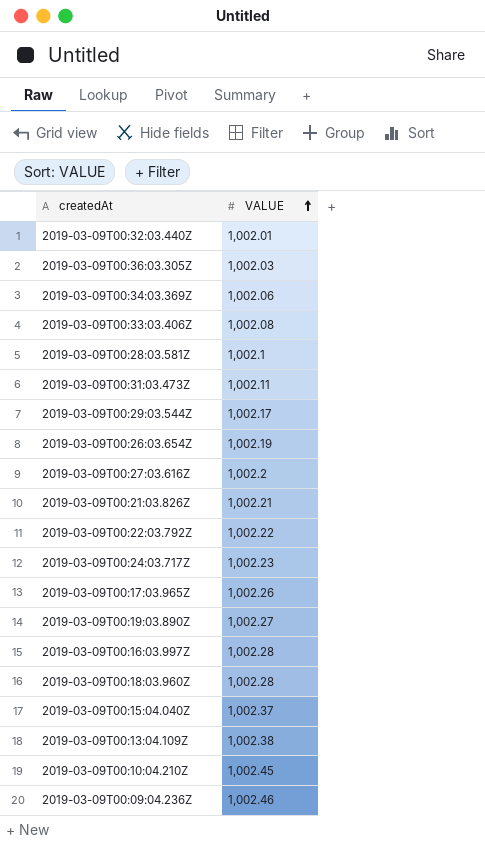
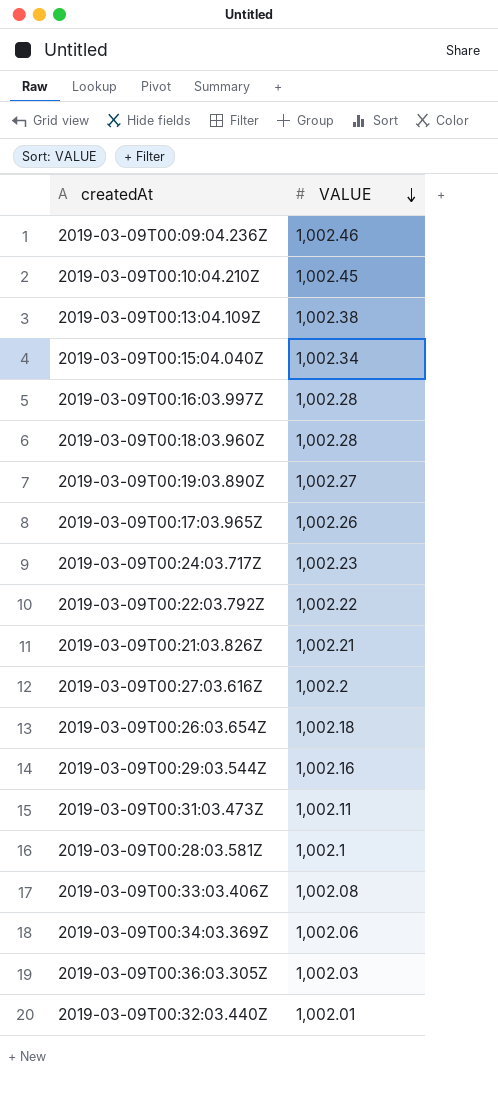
row order: VALUE ascending -> VALUE descending
2019-03-09T00:15:04.040Z | VALUE: 1,002.37 -> 1,002.34
2019-03-09T00:26:03.654Z | VALUE: 1,002.19 -> 1,002.18
2019-03-09T00:29:03.544Z | VALUE: 1,002.17 -> 1,002.16

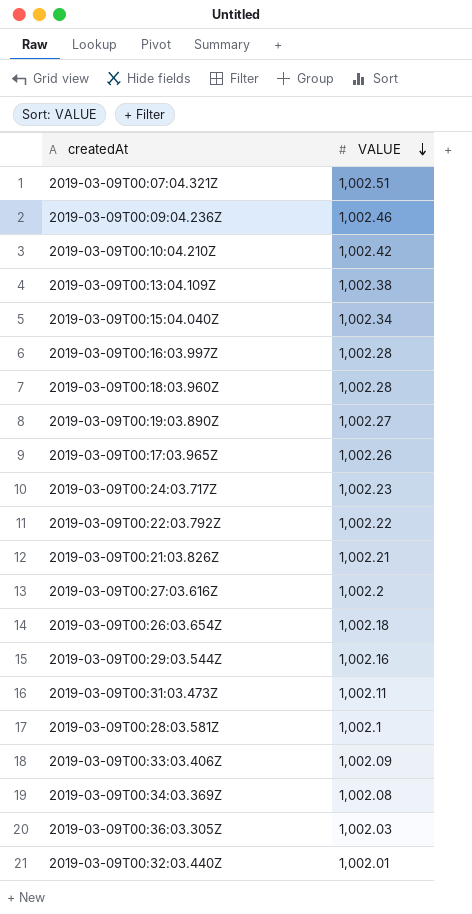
row 2019-03-09T00:07:04.321Z: none -> 1,002.51
2019-03-09T00:10:04.210Z | VALUE: 1,002.45 -> 1,002.42
2019-03-09T00:33:03.406Z | VALUE: 1,002.08 -> 1,002.09
2019-03-09T00:34:03.369Z | VALUE: 1,002.06 -> 1,002.08

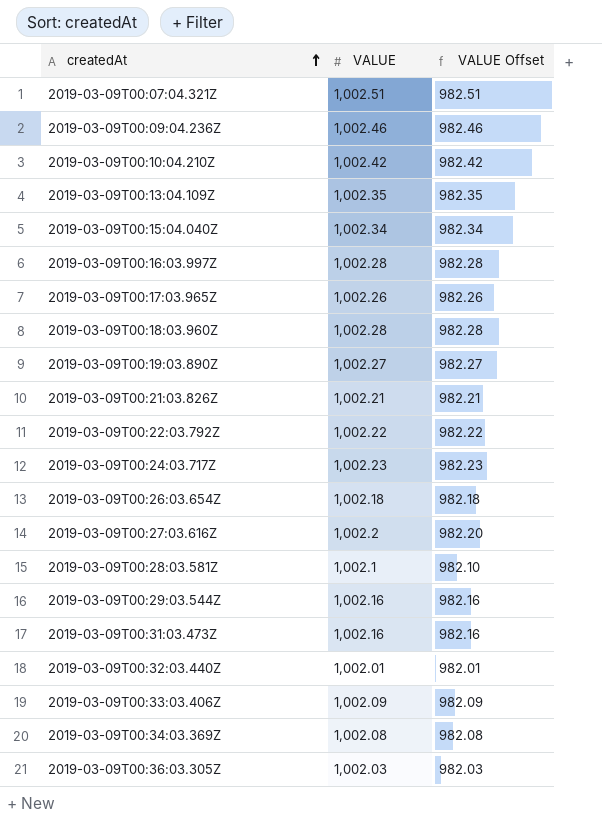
row order: VALUE descending -> createdAt ascending
column VALUE Offset | formula: none -> [VALUE] - 20
2019-03-09T00:13:04.109Z | VALUE: 1,002.38 -> 1,002.35
2019-03-09T00:31:03.473Z | VALUE: 1,002.11 -> 1,002.16

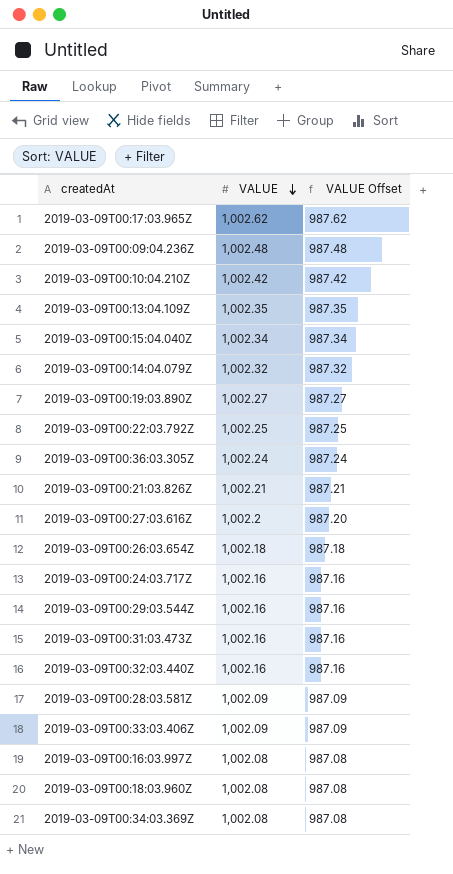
row order: createdAt ascending -> VALUE descending
column VALUE Offset | formula: [VALUE] - 20 -> [VALUE] - 15
row 2019-03-09T00:07:04.321Z: 1,002.51 | 982.51 -> none
2019-03-09T00:17:03.965Z | VALUE: 1,002.26 -> 1,002.62
2019-03-09T00:09:04.236Z | VALUE: 1,002.46 -> 1,002.48
row 2019-03-09T00:14:04.079Z: none -> 1,002.32 | 987.32
2019-03-09T00:22:03.792Z | VALUE: 1,002.22 -> 1,002.25
2019-03-09T00:36:03.305Z | VALUE: 1,002.03 -> 1,002.24
2019-03-09T00:24:03.717Z | VALUE: 1,002.23 -> 1,002.16
2019-03-09T00:32:03.440Z | VALUE: 1,002.01 -> 1,002.16
2019-03-09T00:28:03.581Z | VALUE: 1,002.1 -> 1,002.09
2019-03-09T00:16:03.997Z | VALUE: 1,002.28 -> 1,002.08
2019-03-09T00:18:03.960Z | VALUE: 1,002.28 -> 1,002.08

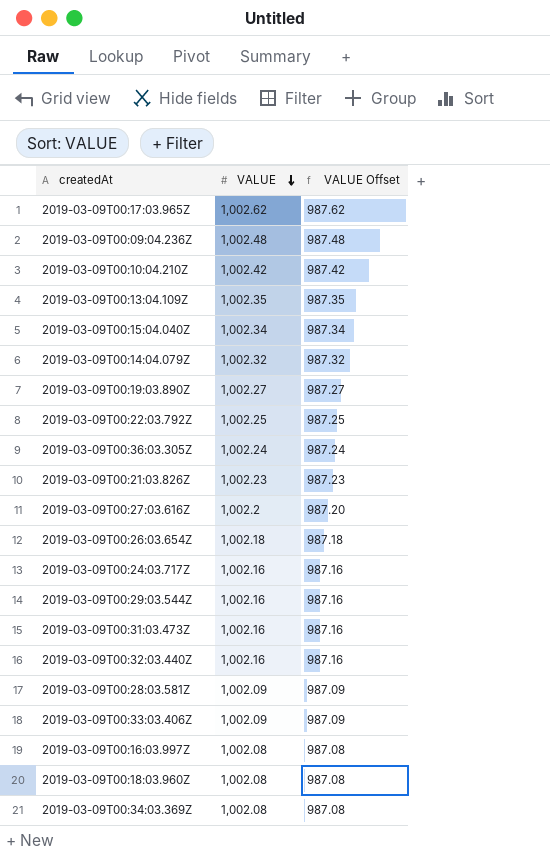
2019-03-09T00:21:03.826Z | VALUE: 1,002.21 -> 1,002.23
2019-03-09T00:21:03.826Z | VALUE Offset: 987.21 -> 987.23

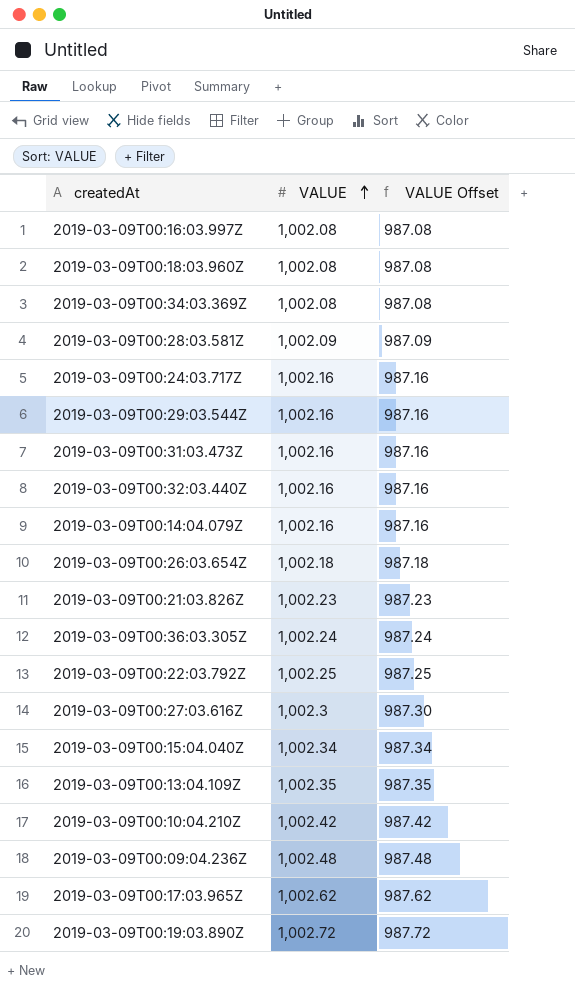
row order: VALUE descending -> VALUE ascending
row 2019-03-09T00:33:03.406Z: 1,002.09 | 987.09 -> none
2019-03-09T00:14:04.079Z | VALUE: 1,002.32 -> 1,002.16
2019-03-09T00:14:04.079Z | VALUE Offset: 987.32 -> 987.16
2019-03-09T00:27:03.616Z | VALUE: 1,002.2 -> 1,002.3
2019-03-09T00:27:03.616Z | VALUE Offset: 987.20 -> 987.30
2019-03-09T00:19:03.890Z | VALUE: 1,002.27 -> 1,002.72
2019-03-09T00:19:03.890Z | VALUE Offset: 987.27 -> 987.72

